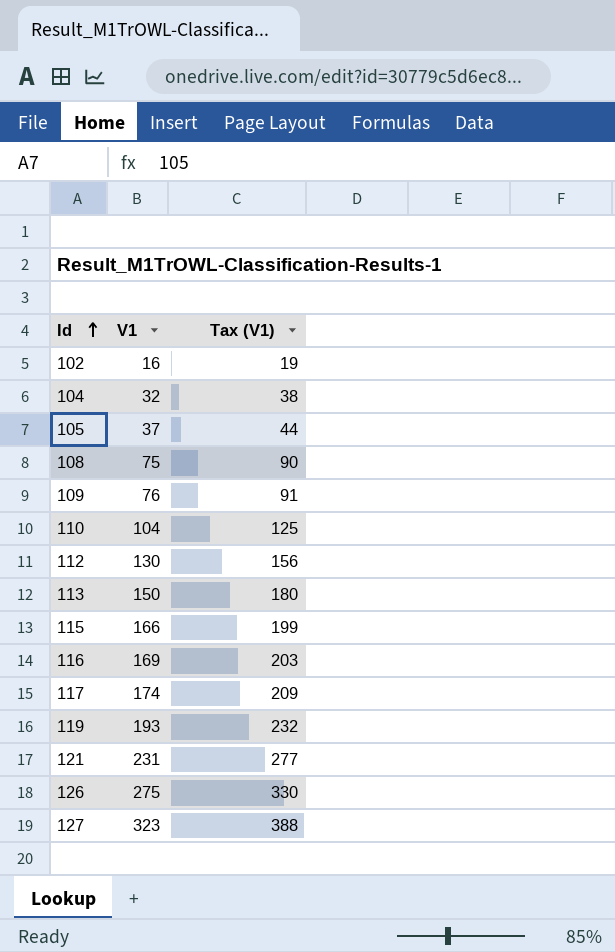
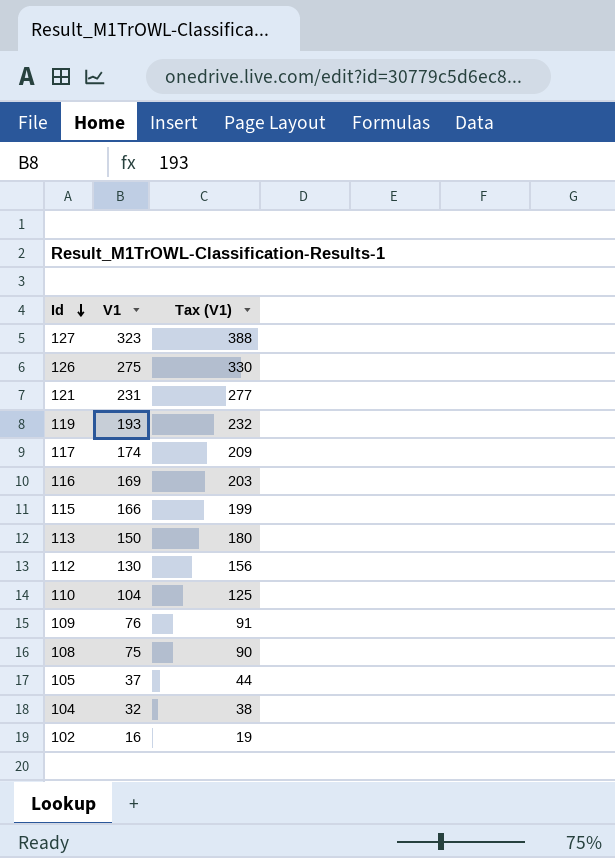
row order: Id ascending -> Id descending

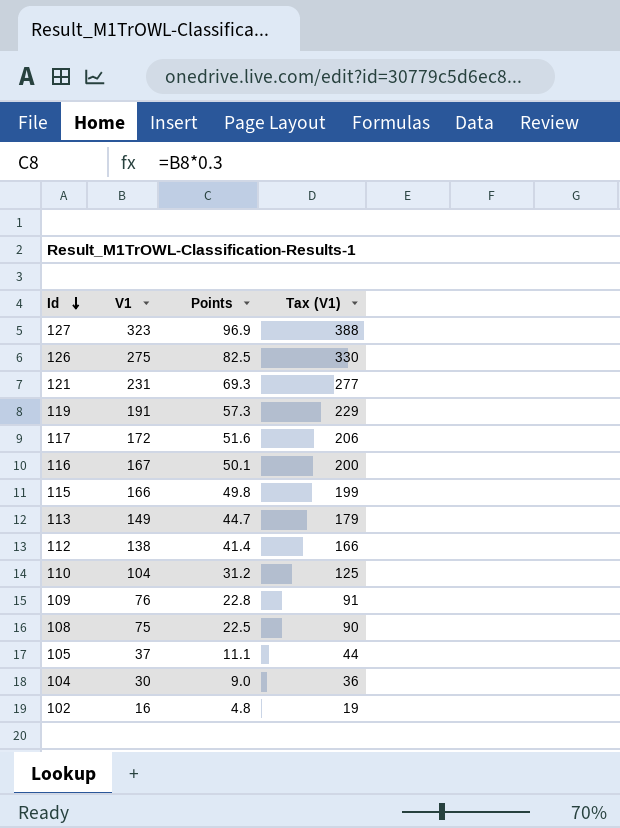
column Points | formula: none -> [V1] * 0.3
119 | V1: 193 -> 191
119 | Tax (V1): 232 -> 229
117 | V1: 174 -> 172
117 | Tax (V1): 209 -> 206
116 | V1: 169 -> 167
116 | Tax (V1): 203 -> 200
113 | V1: 150 -> 149
113 | Tax (V1): 180 -> 179
112 | V1: 130 -> 138
112 | Tax (V1): 156 -> 166
104 | V1: 32 -> 30
104 | Tax (V1): 38 -> 36

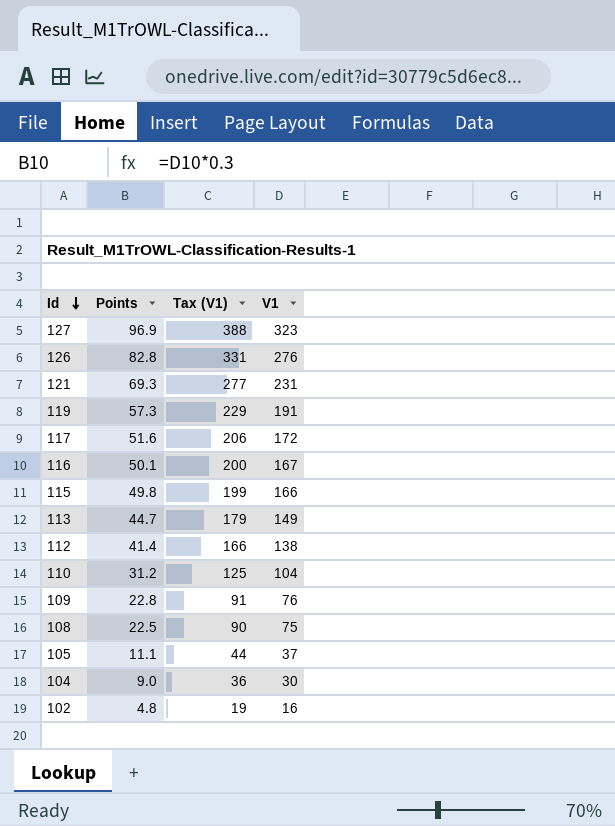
column V1 | position: 2 -> 4
126 | Points: 82.5 -> 82.8
126 | Tax (V1): 330 -> 331
126 | V1: 275 -> 276

